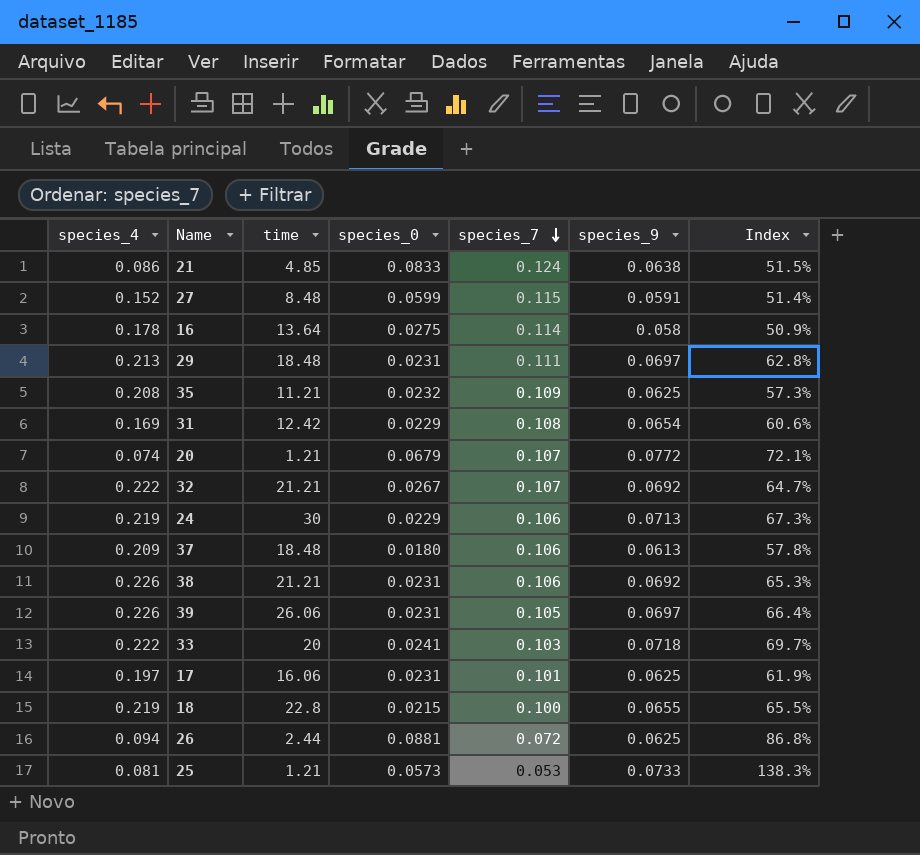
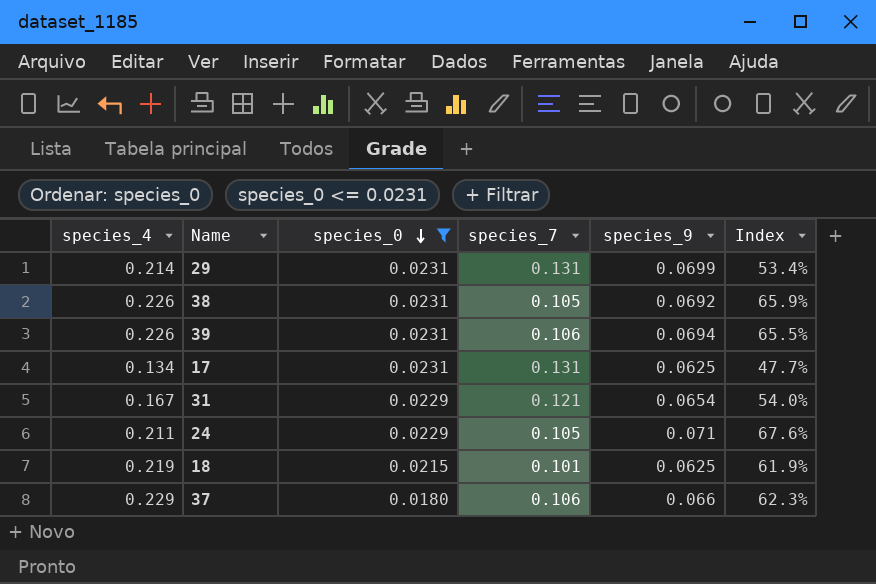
filter: none -> species_0 <= 0.0231
row order: species_7 descending -> species_0 descending
column time | position: 3 -> none
29 | species_4: 0.213 -> 0.214
29 | species_7: 0.111 -> 0.131
29 | species_9: 0.0697 -> 0.0699
29 | Index: 62.8% -> 53.4%
38 | species_7: 0.106 -> 0.105
38 | Index: 65.3% -> 65.9%
39 | species_7: 0.105 -> 0.106
39 | species_9: 0.0697 -> 0.0694
39 | Index: 66.4% -> 65.5%
17 | species_4: 0.197 -> 0.134
17 | species_7: 0.101 -> 0.131
17 | Index: 61.9% -> 47.7%
31 | species_4: 0.169 -> 0.167
31 | species_7: 0.108 -> 0.121
31 | Index: 60.6% -> 54.0%
24 | species_4: 0.219 -> 0.211
24 | species_7: 0.106 -> 0.105
24 | species_9: 0.0713 -> 0.071
24 | Index: 67.3% -> 67.6%
18 | species_7: 0.100 -> 0.101
18 | species_9: 0.0655 -> 0.0625
18 | Index: 65.5% -> 61.9%
37 | species_4: 0.209 -> 0.229
37 | species_9: 0.0613 -> 0.066
37 | Index: 57.8% -> 62.3%

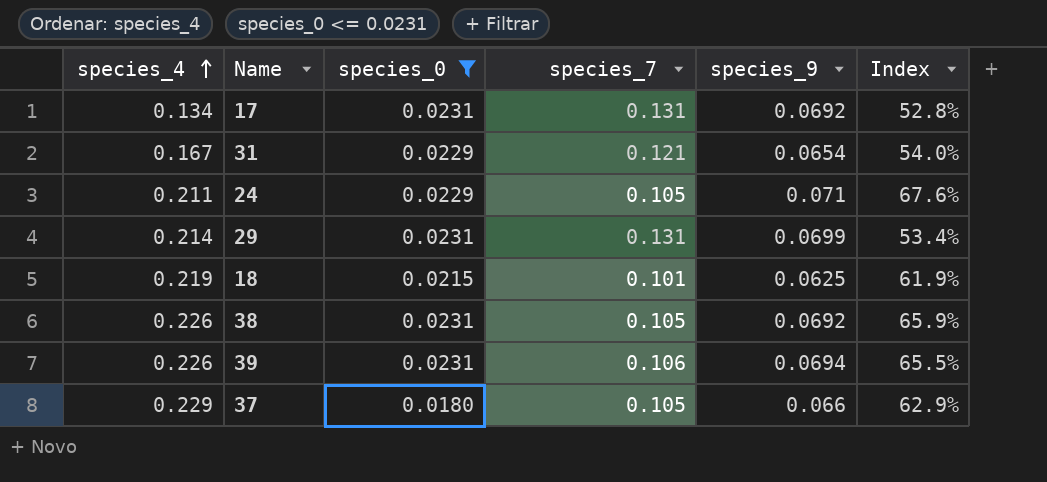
row order: species_0 descending -> species_4 ascending
17 | species_9: 0.0625 -> 0.0692
17 | Index: 47.7% -> 52.8%
37 | species_7: 0.106 -> 0.105
37 | Index: 62.3% -> 62.9%

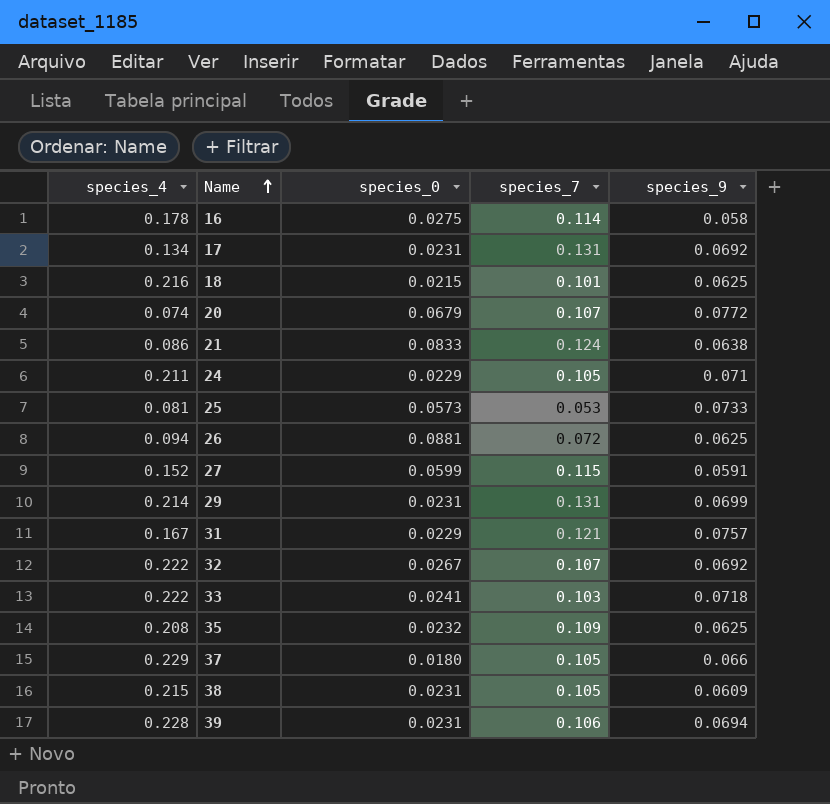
filter: species_0 <= 0.0231 -> none
row order: species_4 ascending -> Name ascending
column Index | formula: [species_9] / [species_7] -> none
18 | species_4: 0.219 -> 0.216
31 | species_9: 0.0654 -> 0.0757
38 | species_4: 0.226 -> 0.215
38 | species_9: 0.0692 -> 0.0609
39 | species_4: 0.226 -> 0.228

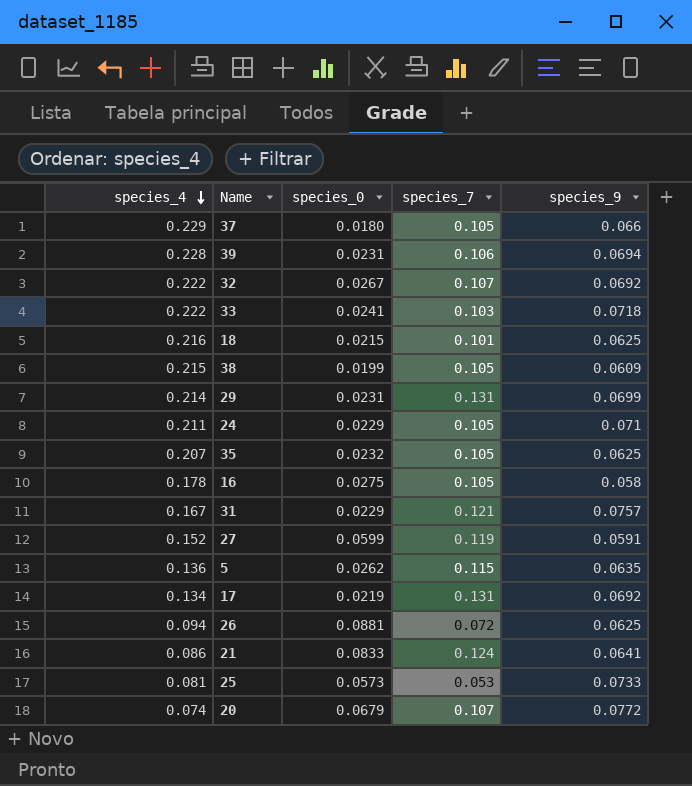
row order: Name ascending -> species_4 descending
38 | species_0: 0.0231 -> 0.0199
35 | species_4: 0.208 -> 0.207
35 | species_7: 0.109 -> 0.105
16 | species_7: 0.114 -> 0.105
27 | species_7: 0.115 -> 0.119
row 5: none -> 0.136 | 0.0262 | 0.115 | 0.0635
17 | species_0: 0.0231 -> 0.0219
21 | species_9: 0.0638 -> 0.0641

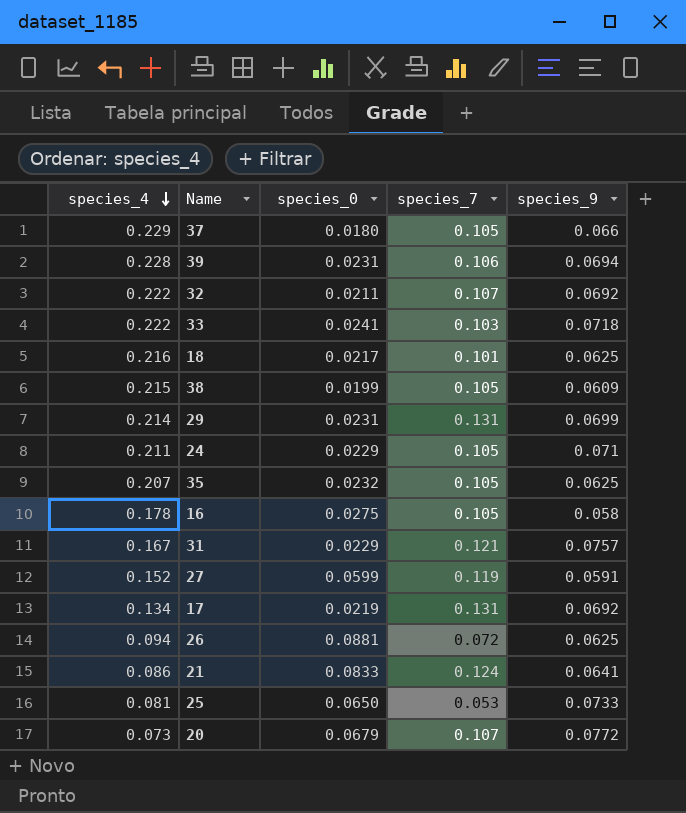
row 5: 0.136 | 0.0262 | 0.115 | 0.0635 -> none
32 | species_0: 0.0267 -> 0.0211
18 | species_0: 0.0215 -> 0.0217
25 | species_0: 0.0573 -> 0.0650
20 | species_4: 0.074 -> 0.073

